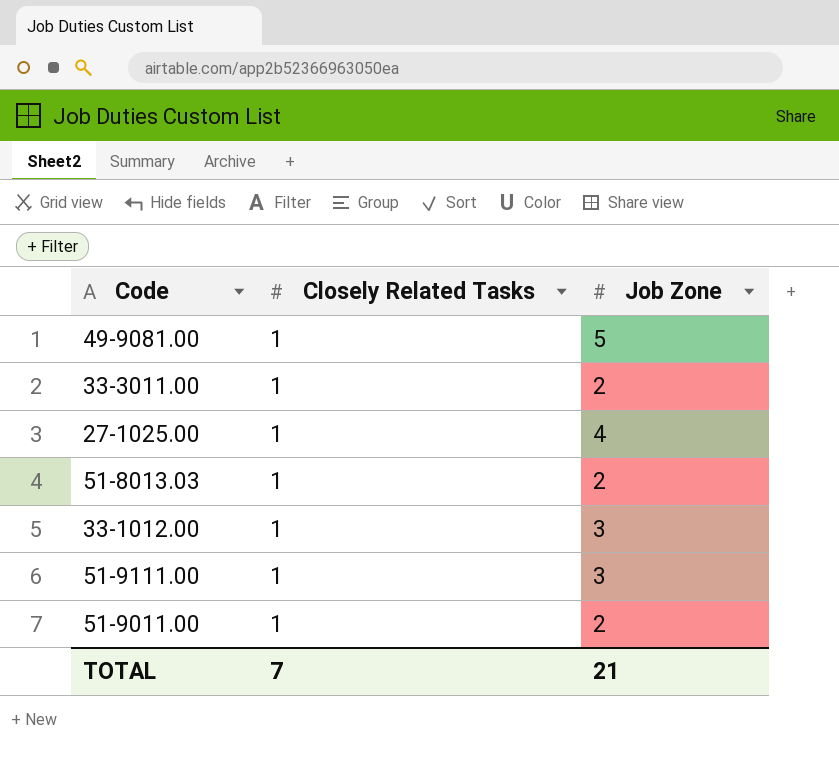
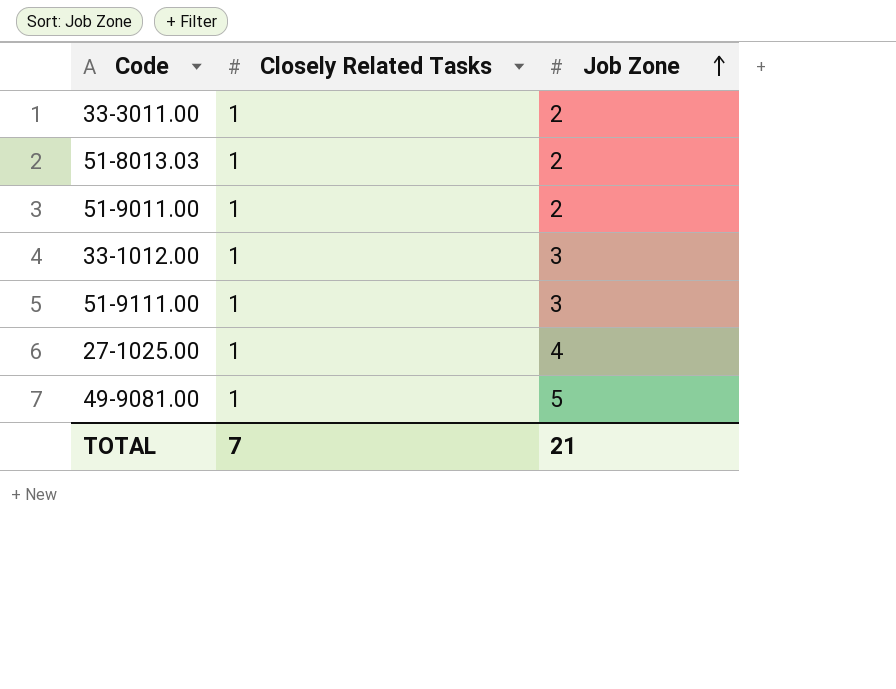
row order: none -> Job Zone ascending

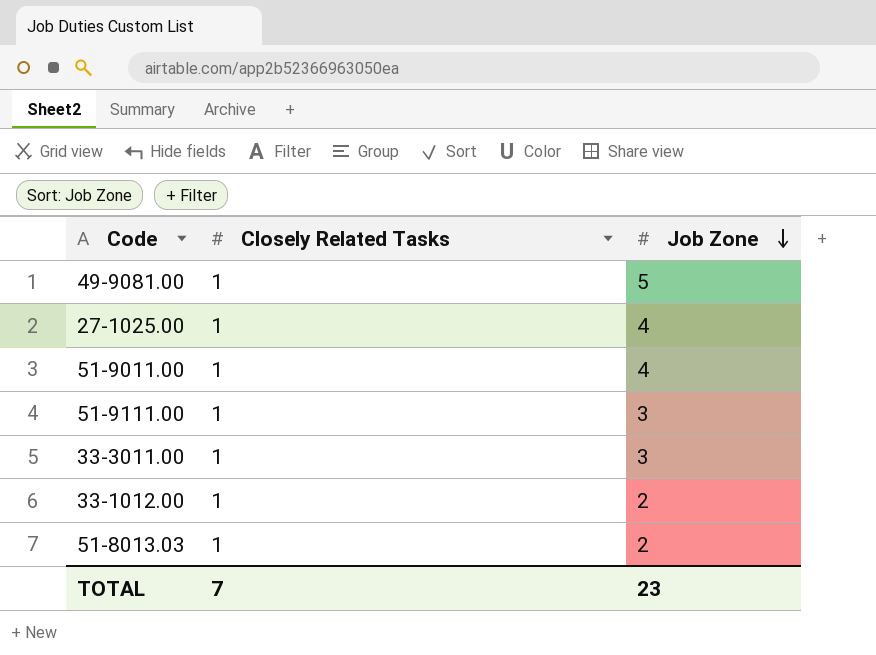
row order: Job Zone ascending -> Job Zone descending
51-9011.00 | Job Zone: 2 -> 4
33-3011.00 | Job Zone: 2 -> 3
33-1012.00 | Job Zone: 3 -> 2
TOTAL | Job Zone: 21 -> 23

